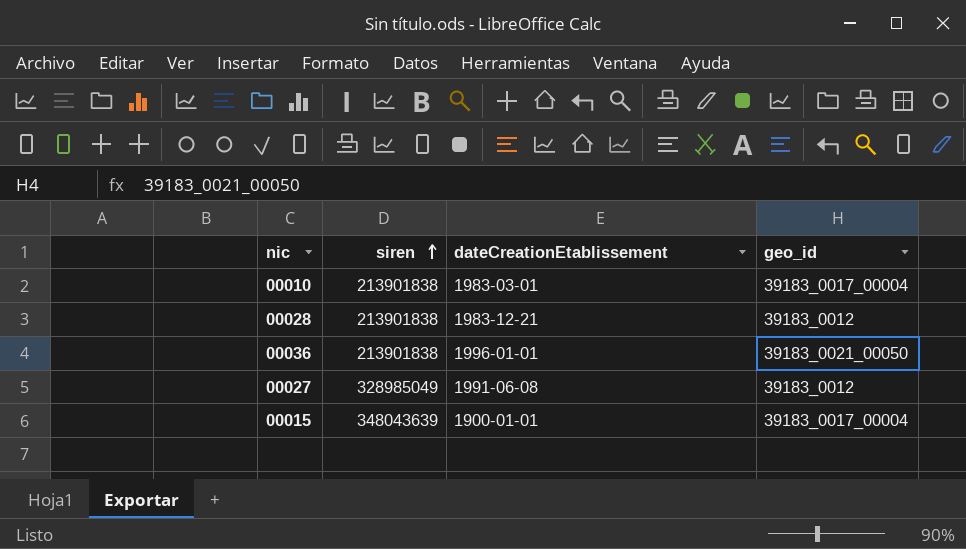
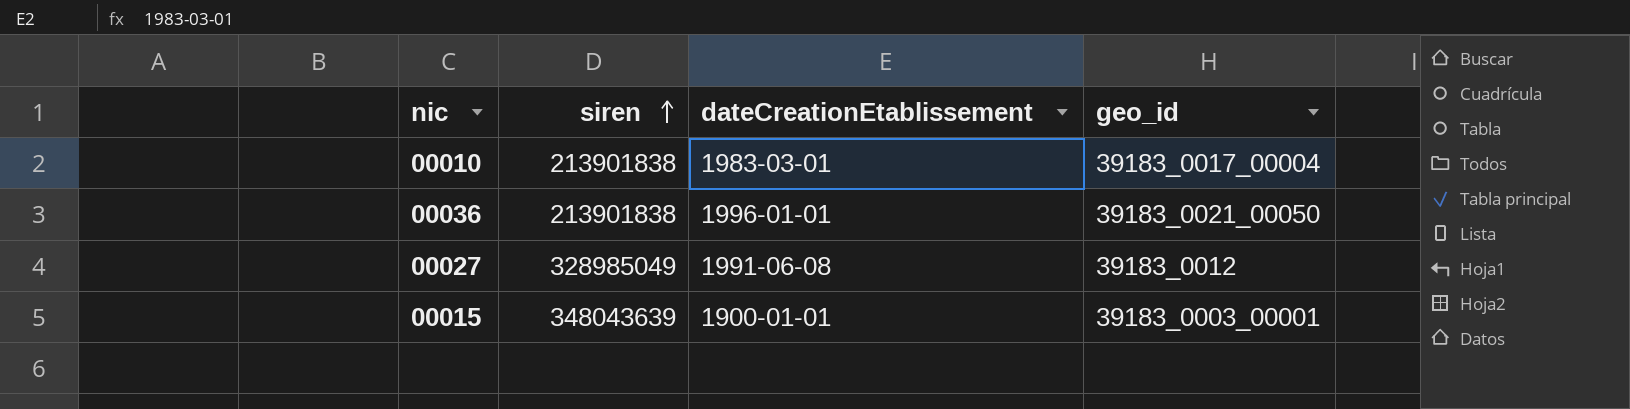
row 00028: 213901838 | 1983-12-21 | 39183_0012 -> none
00015 | geo_id: 39183_0017_00004 -> 39183_0003_00001

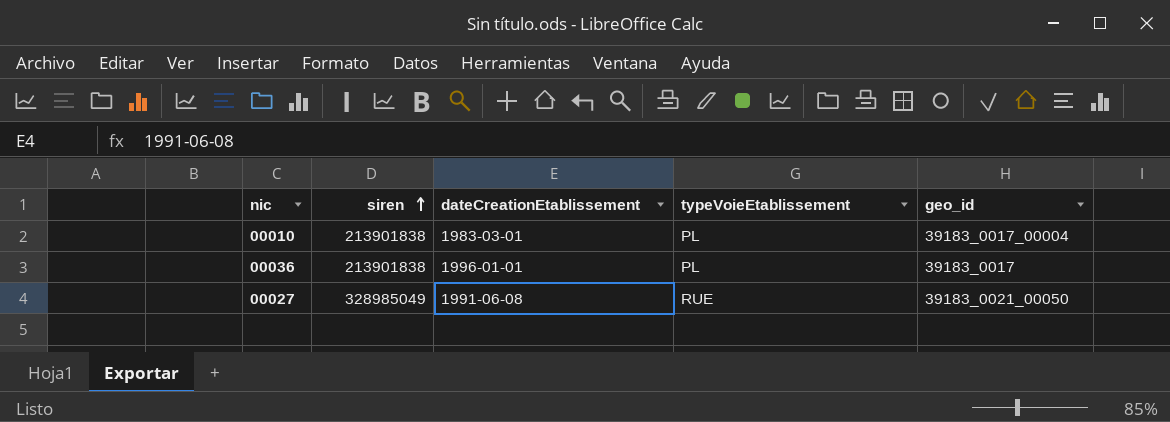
column typeVoieEtablissement | position: none -> 4
row 00015: 348043639 | 1900-01-01 | 39183_0003_00001 -> none
00036 | geo_id: 39183_0021_00050 -> 39183_0017
00027 | geo_id: 39183_0012 -> 39183_0021_00050

